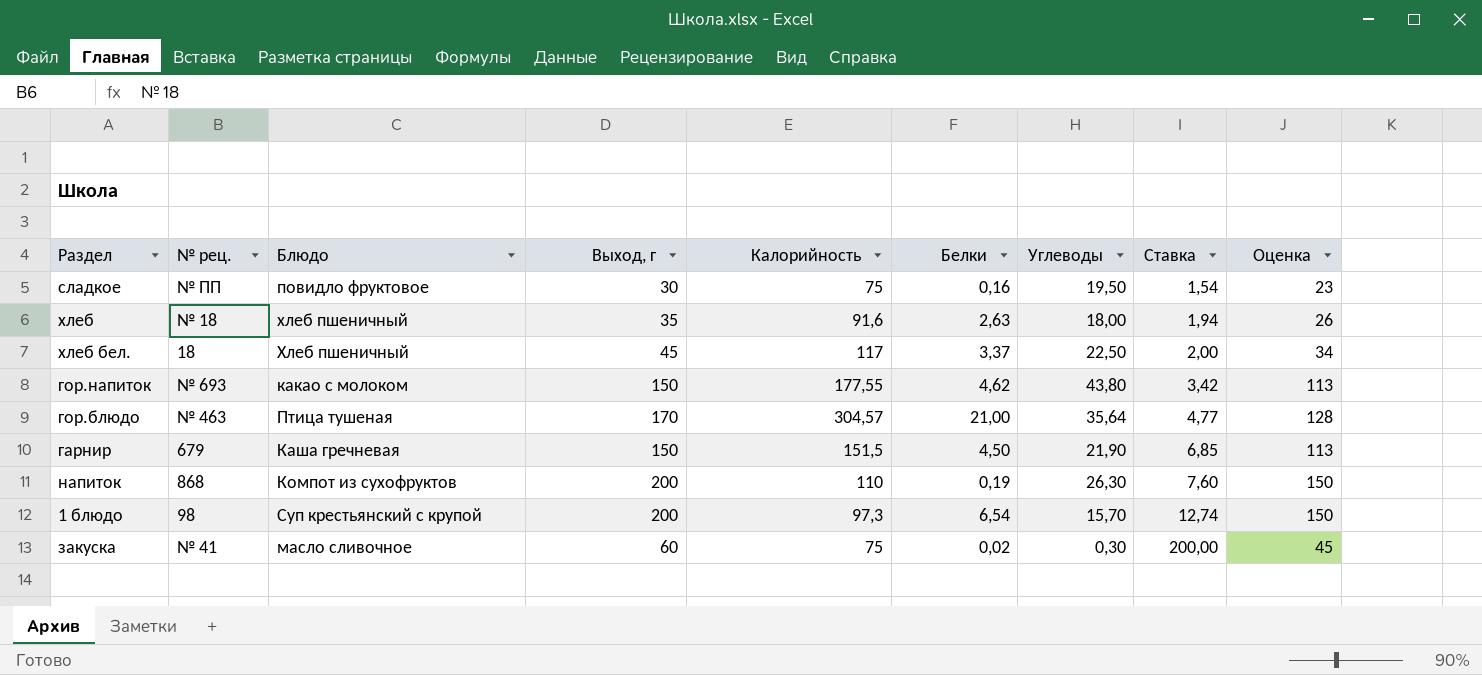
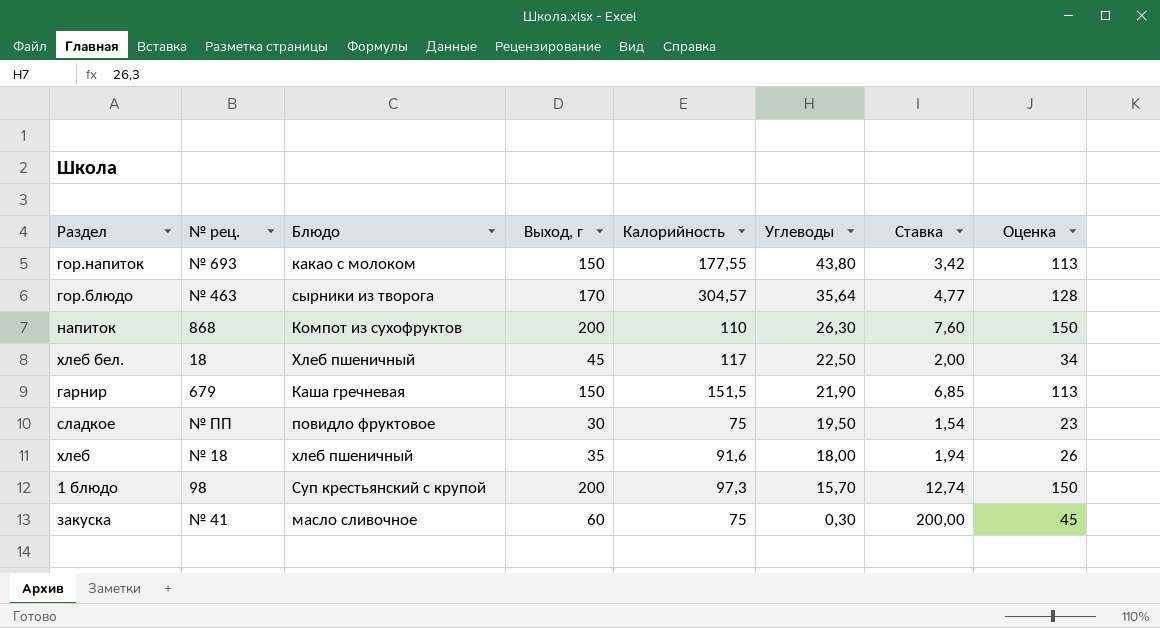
row order: Ставка ascending -> Углеводы descending
column Белки | position: 6 -> none
гор.блюдо | Блюдо: Птица тушеная -> сырники из творога

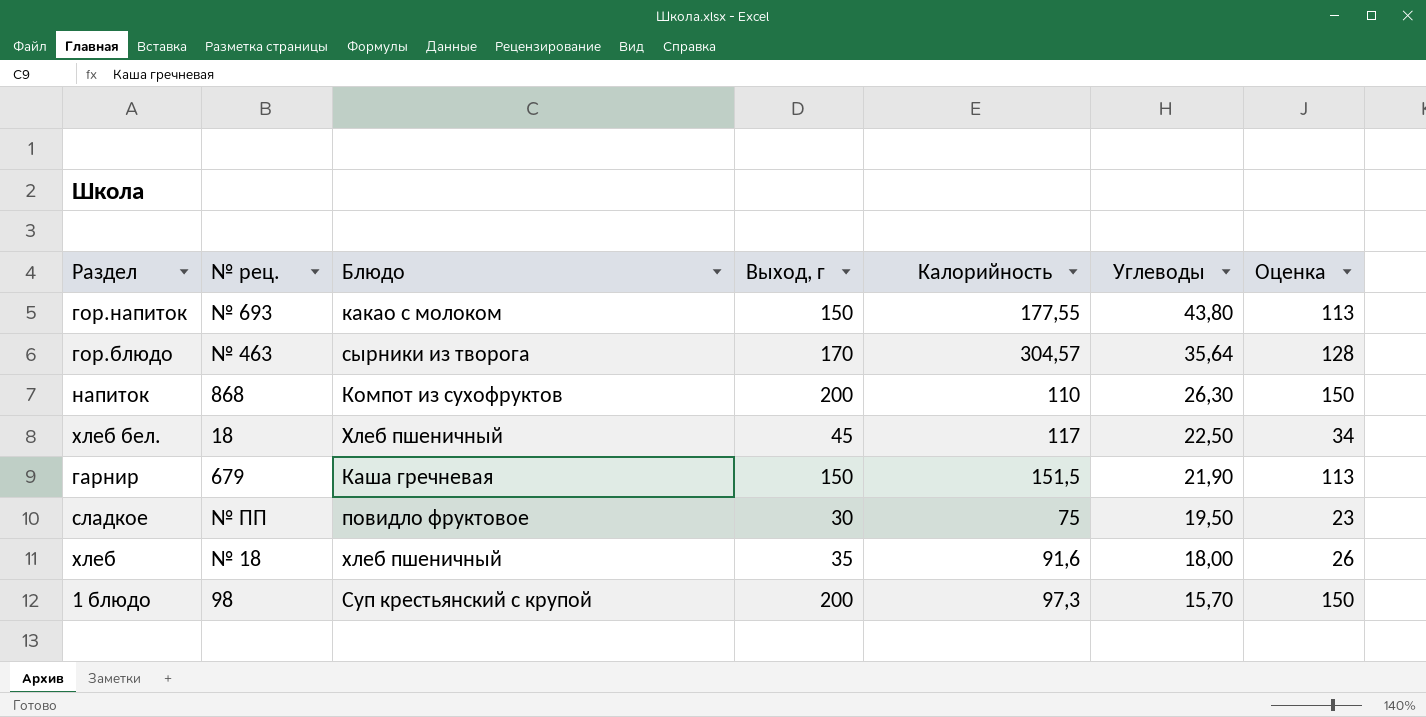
column Ставка | formula: [Выход, г] / [Углеводы] -> none
row закуска: № 41 | масло сливочное | 60 | 75 | 0,30 | 200,00 | 45 -> none

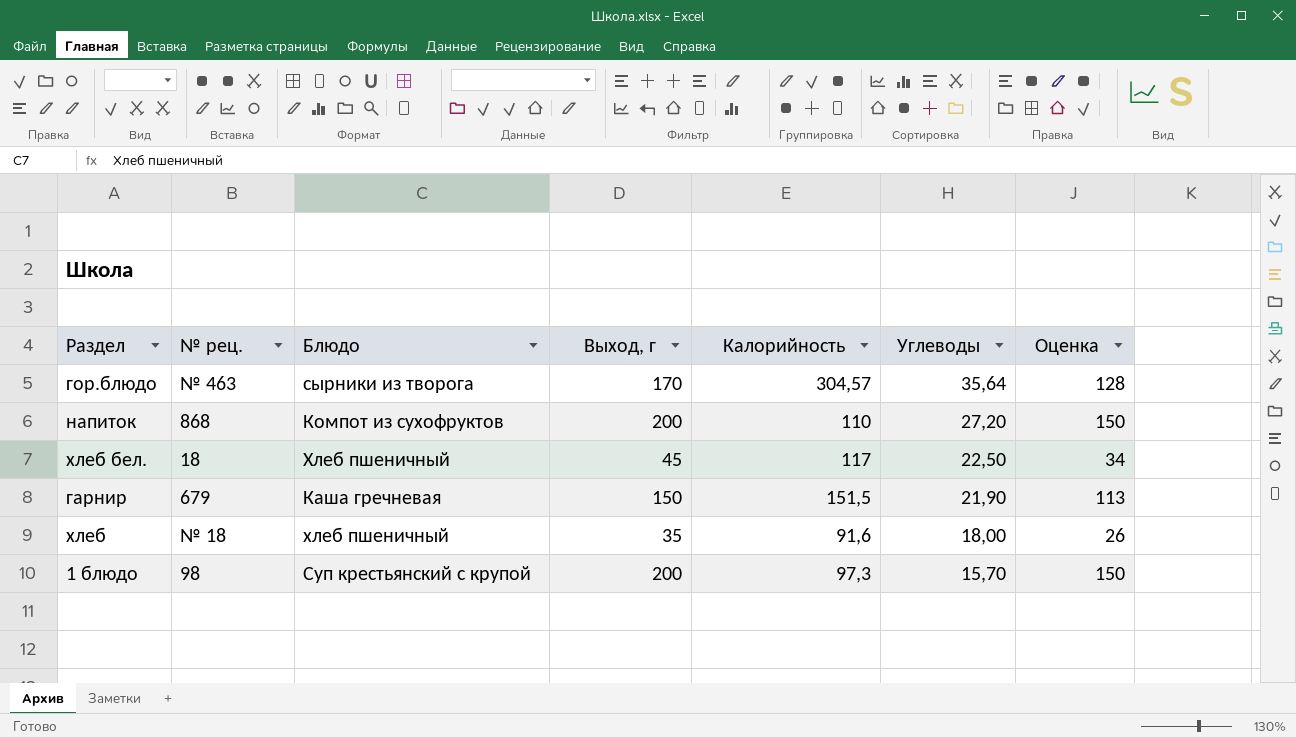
row гор.напиток: № 693 | какао с молоком | 150 | 177,55 | 43,80 | 113 -> none
row сладкое: № ПП | повидло фруктовое | 30 | 75 | 19,50 | 23 -> none
напиток | Углеводы: 26,30 -> 27,20

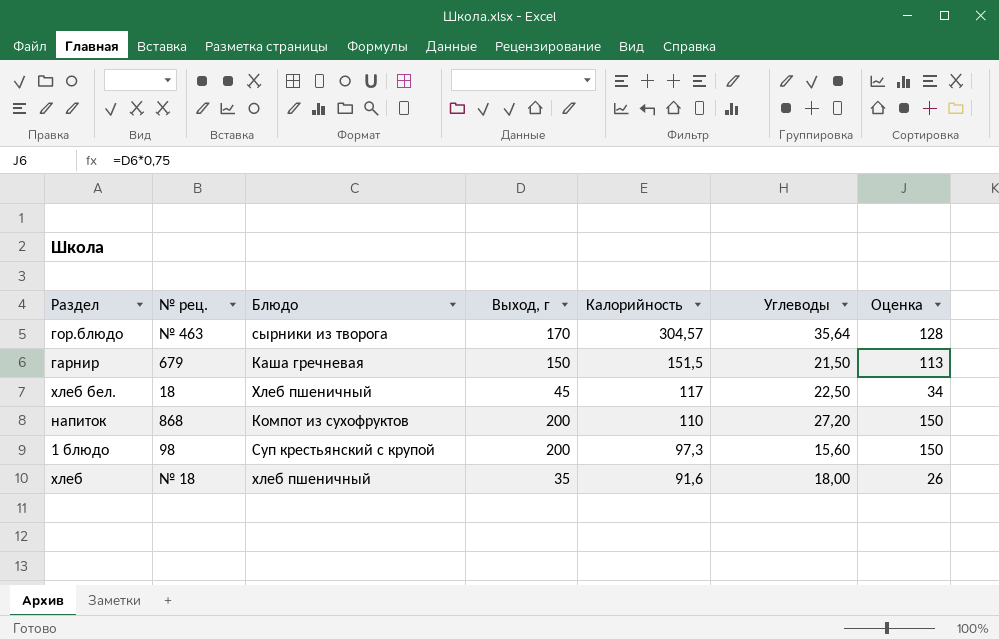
row order: Углеводы descending -> Калорийность descending
гарнир | Углеводы: 21,90 -> 21,50
1 блюдо | Углеводы: 15,70 -> 15,60

